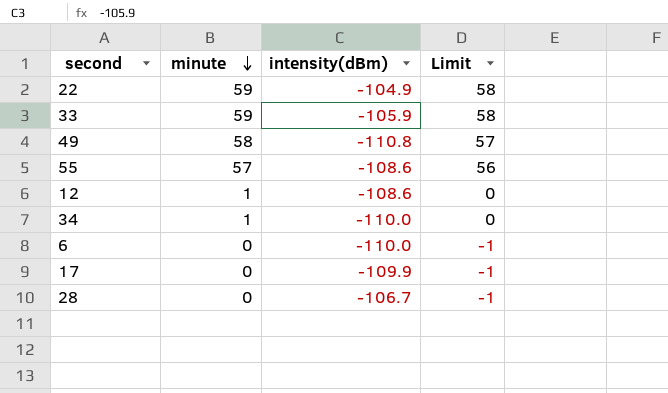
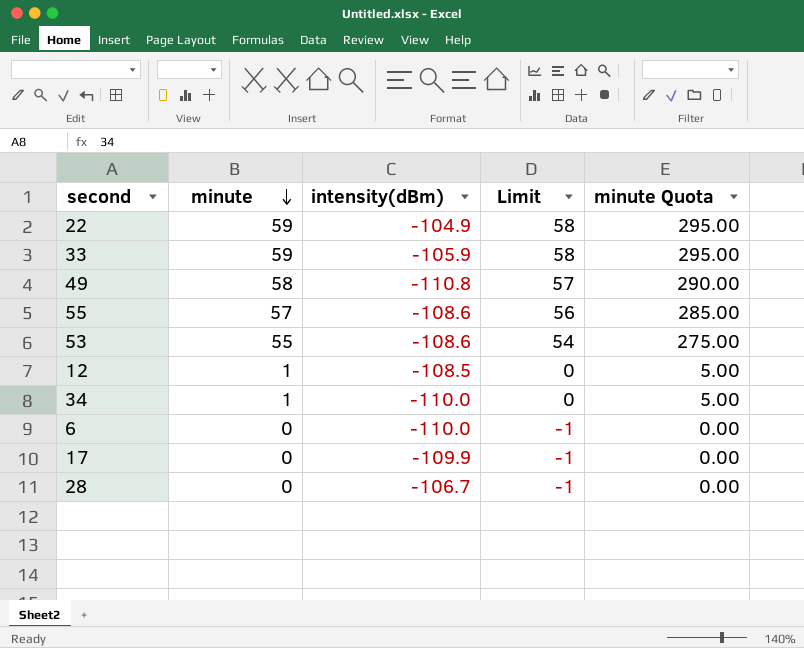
column minute Quota | formula: none -> [minute] * 5
row 53: none -> 55 | -108.6 | 54 | 275.00
12 | intensity(dBm): -108.6 -> -108.5

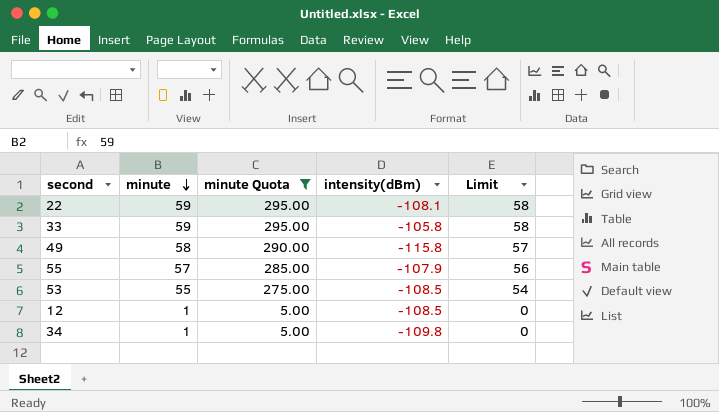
filter: none -> minute Quota != 0.00
column minute Quota | position: 5 -> 3
22 | intensity(dBm): -104.9 -> -108.1
33 | intensity(dBm): -105.9 -> -105.8
49 | intensity(dBm): -110.8 -> -115.8
55 | intensity(dBm): -108.6 -> -107.9
53 | intensity(dBm): -108.6 -> -108.5
34 | intensity(dBm): -110.0 -> -109.8

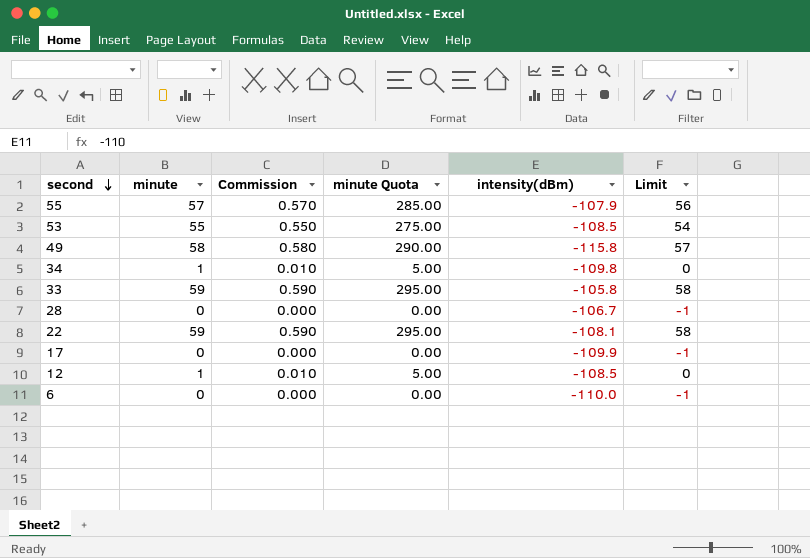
filter: minute Quota != 0.00 -> none
row order: minute descending -> second descending
column Commission | formula: none -> [minute] * 0.01

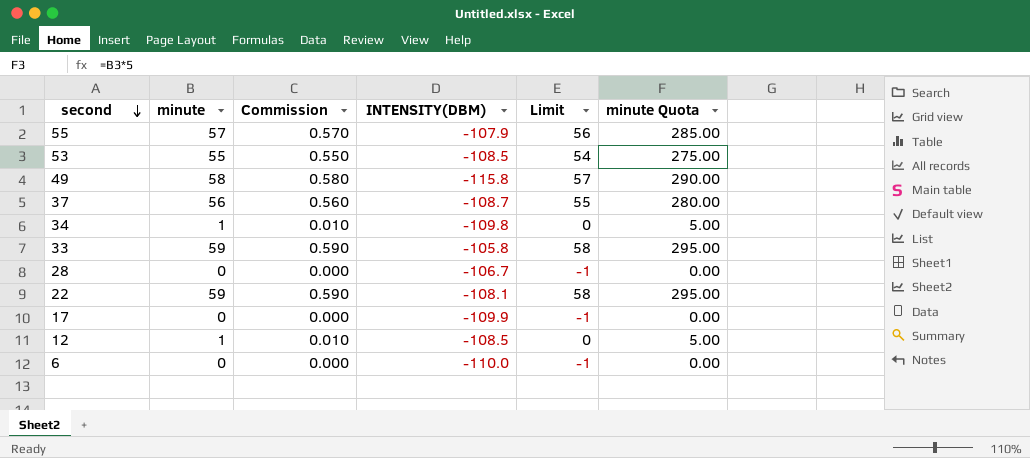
column name: intensity(dBm) -> INTENSITY(DBM)
column minute Quota | position: 4 -> 6
row 37: none -> 56 | 0.560 | -108.7 | 55 | 280.00

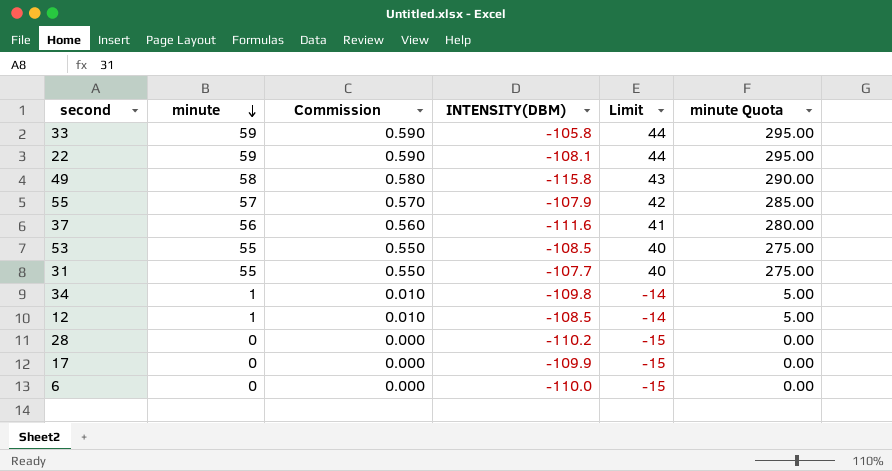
row order: second descending -> minute descending
column Limit | formula: [minute] - 1 -> [minute] - 15
37 | INTENSITY(DBM): -108.7 -> -111.6
row 31: none -> 55 | 0.550 | -107.7 | 40 | 275.00
28 | INTENSITY(DBM): -106.7 -> -110.2

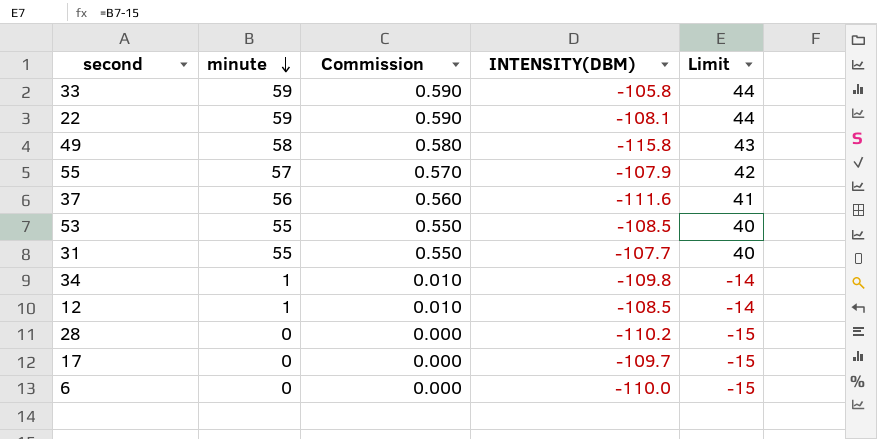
column minute Quota | formula: [minute] * 5 -> none
17 | INTENSITY(DBM): -109.9 -> -109.7

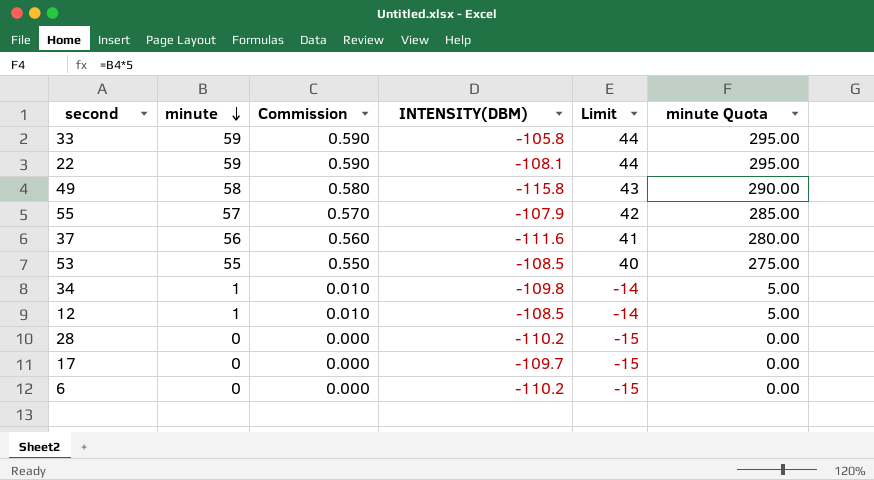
column minute Quota | formula: none -> [minute] * 5
row 31: 55 | 0.550 | -107.7 | 40 -> none
6 | INTENSITY(DBM): -110.0 -> -110.2

